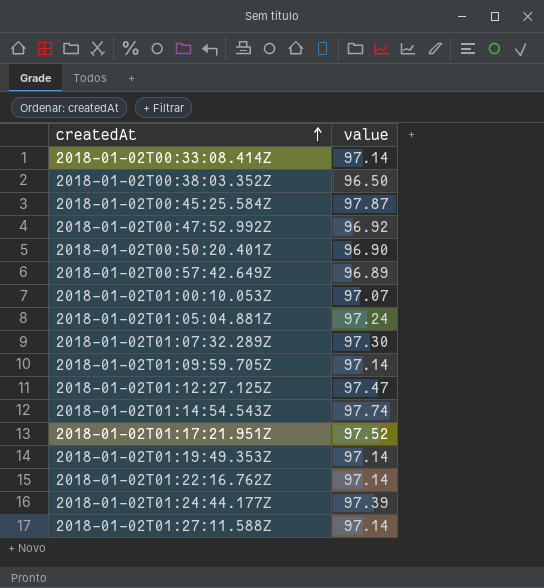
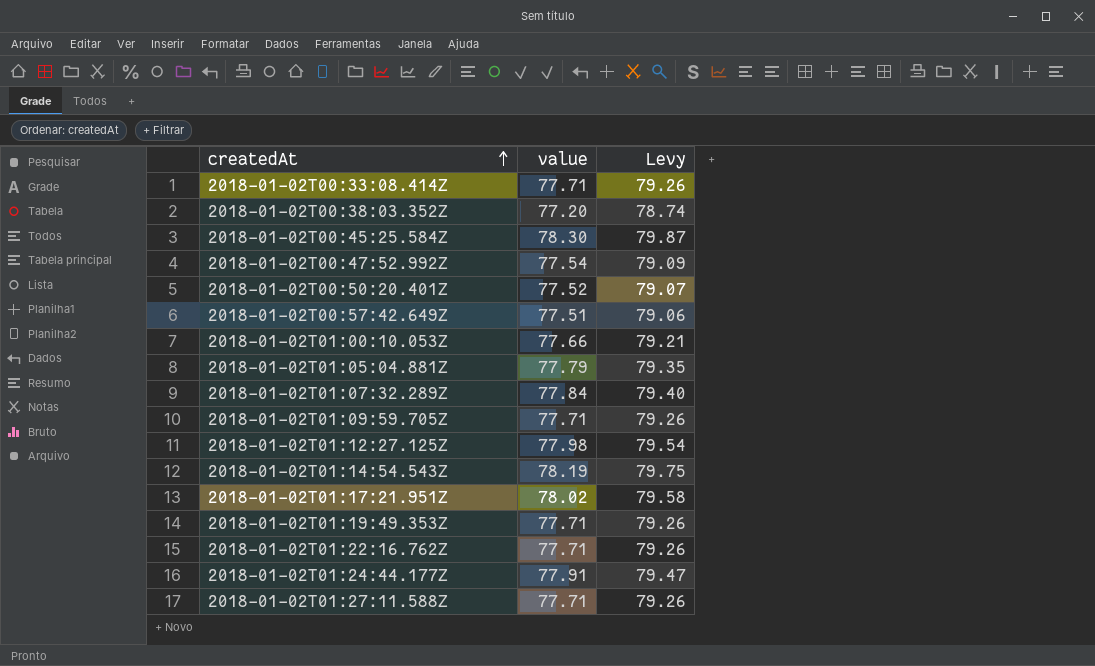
column Levy | formula: none -> [value] * 1.02
2018-01-02T00:33:08.414Z | value: 97.14 -> 77.71
2018-01-02T00:38:03.352Z | value: 96.50 -> 77.20
2018-01-02T00:45:25.584Z | value: 97.87 -> 78.30
2018-01-02T00:47:52.992Z | value: 96.92 -> 77.54
2018-01-02T00:50:20.401Z | value: 96.90 -> 77.52
2018-01-02T00:57:42.649Z | value: 96.89 -> 77.51
2018-01-02T01:00:10.053Z | value: 97.07 -> 77.66
2018-01-02T01:05:04.881Z | value: 97.24 -> 77.79
2018-01-02T01:07:32.289Z | value: 97.30 -> 77.84
2018-01-02T01:09:59.705Z | value: 97.14 -> 77.71
2018-01-02T01:12:27.125Z | value: 97.47 -> 77.98
2018-01-02T01:14:54.543Z | value: 97.74 -> 78.19
2018-01-02T01:17:21.951Z | value: 97.52 -> 78.02
2018-01-02T01:19:49.353Z | value: 97.14 -> 77.71
2018-01-02T01:22:16.762Z | value: 97.14 -> 77.71
2018-01-02T01:24:44.177Z | value: 97.39 -> 77.91
2018-01-02T01:27:11.588Z | value: 97.14 -> 77.71

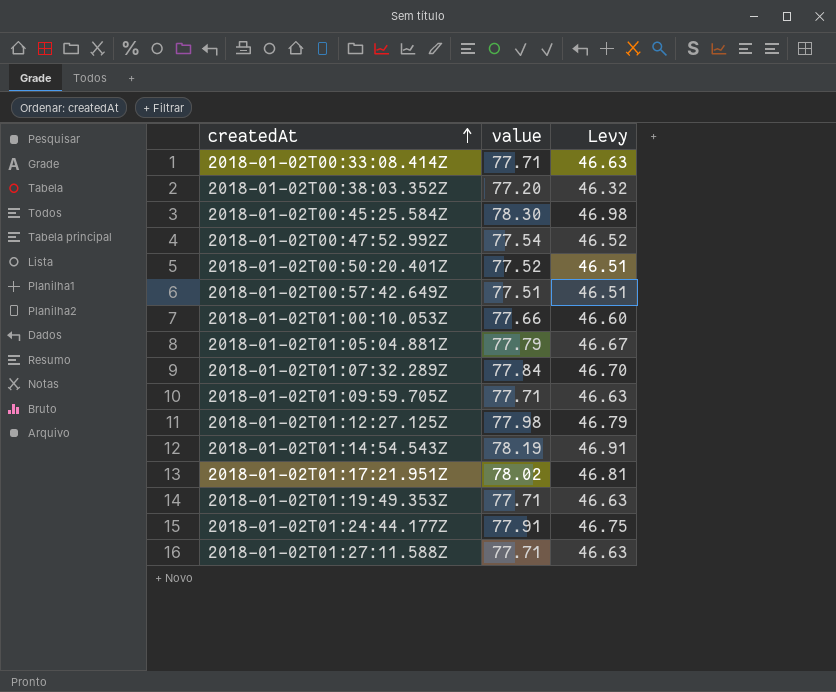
column Levy | formula: [value] * 1.02 -> [value] * 0.6
row 2018-01-02T01:22:16.762Z: 77.71 | 79.26 -> none

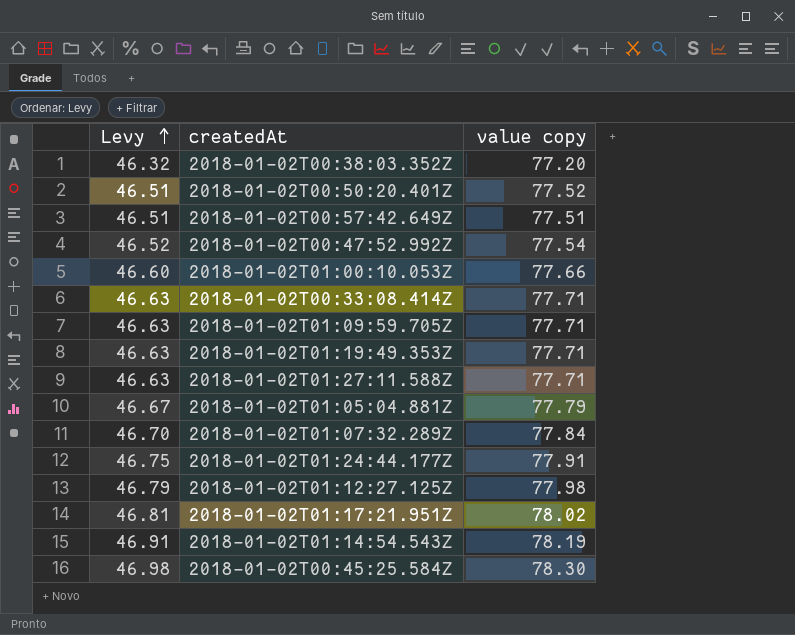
row order: createdAt ascending -> Levy ascending
column Levy | position: 3 -> 1
column name: value -> value copy

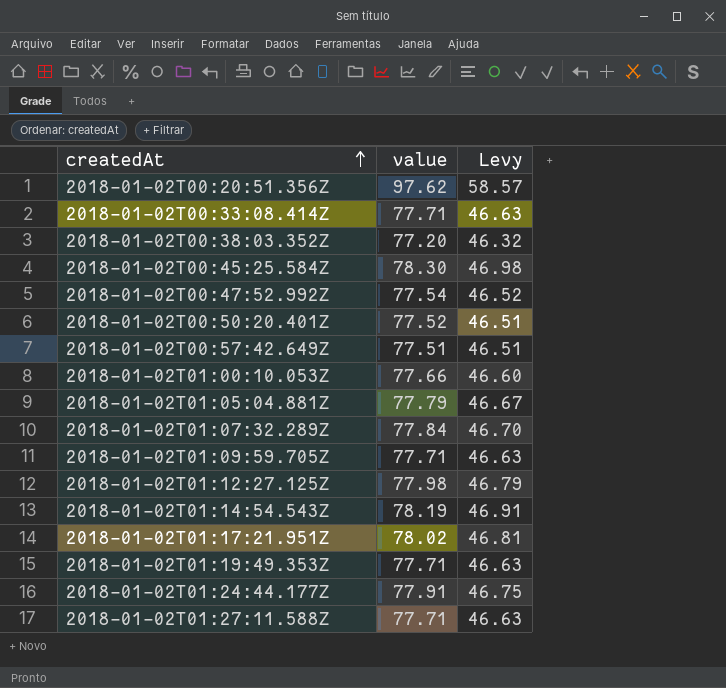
row order: Levy ascending -> createdAt ascending
column name: value copy -> value
column Levy | position: 1 -> 3
row 2018-01-02T00:20:51.356Z: none -> 97.62 | 58.57

